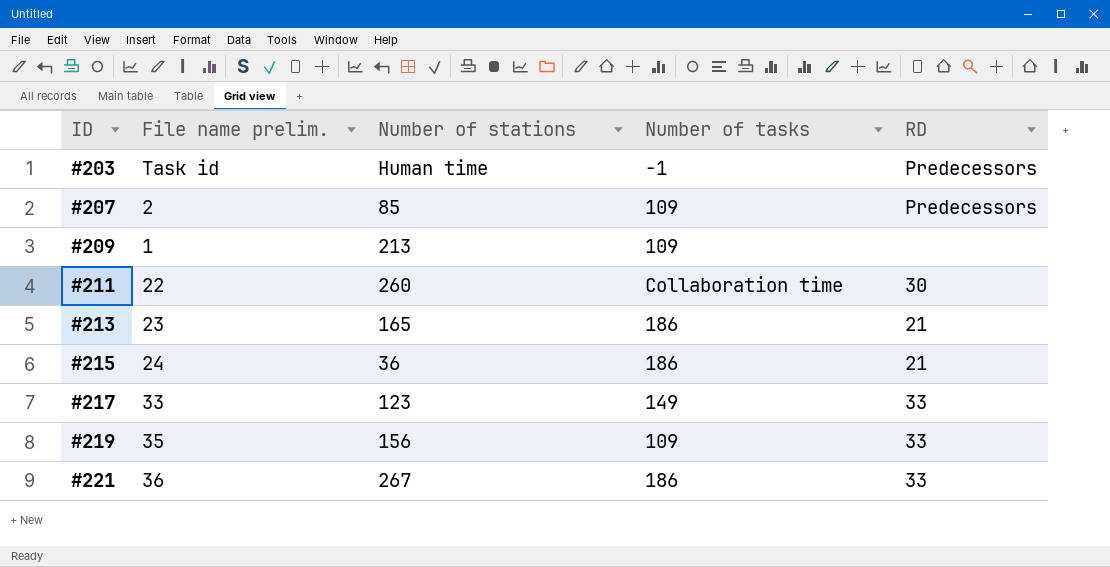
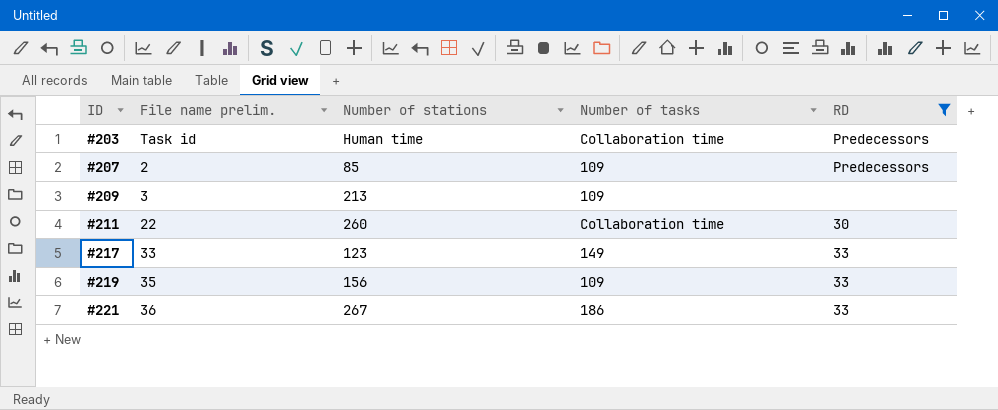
filter: none -> RD != 21
#203 | Number of tasks: -1 -> Collaboration time
#209 | File name prelim.: 1 -> 3

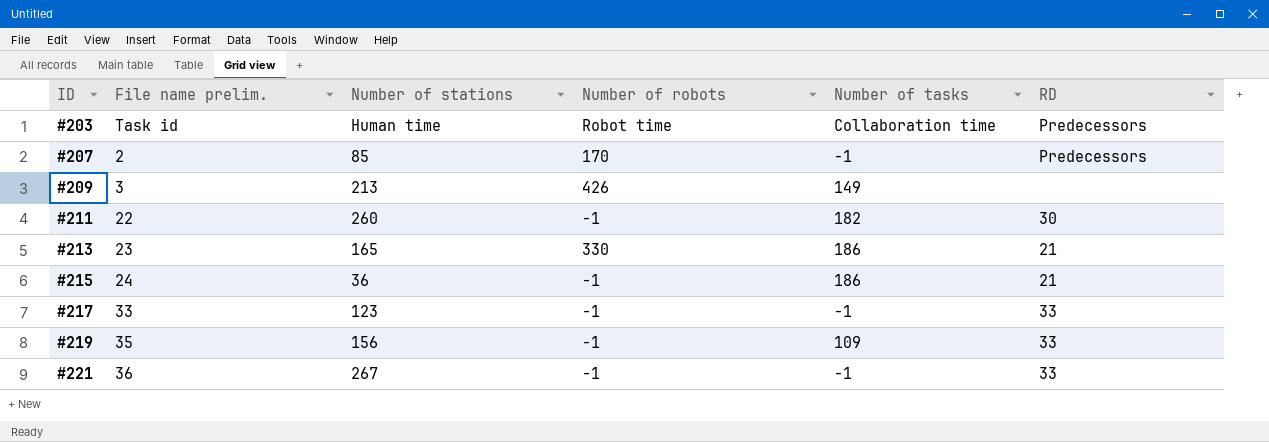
filter: RD != 21 -> none
column Number of robots | position: none -> 4
#207 | Number of tasks: 109 -> -1
#209 | Number of tasks: 109 -> 149
#211 | Number of tasks: Collaboration time -> 182
#217 | Number of tasks: 149 -> -1
#221 | Number of tasks: 186 -> -1

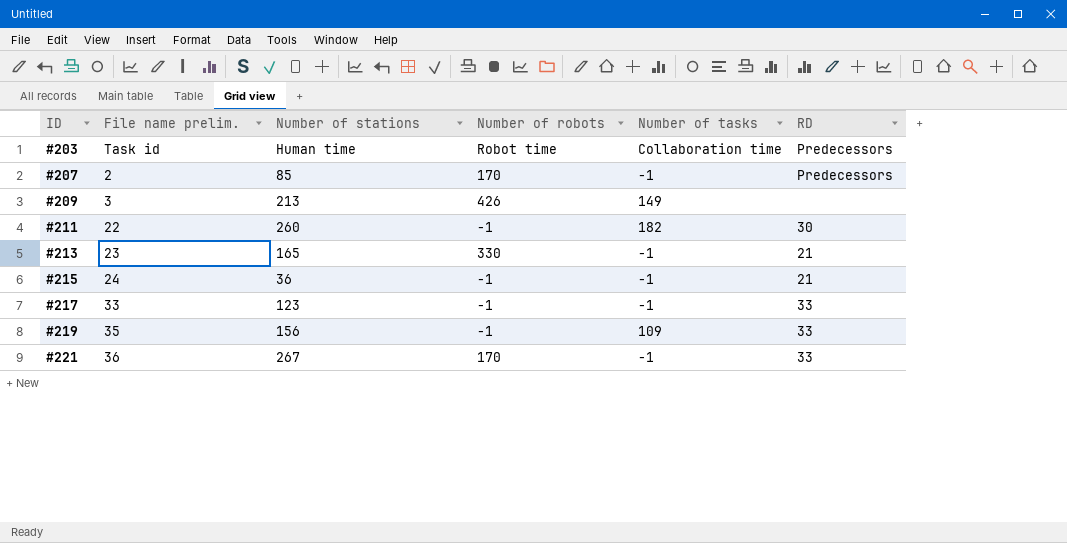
#213 | Number of tasks: 186 -> -1
#215 | Number of tasks: 186 -> -1
#221 | Number of robots: -1 -> 170

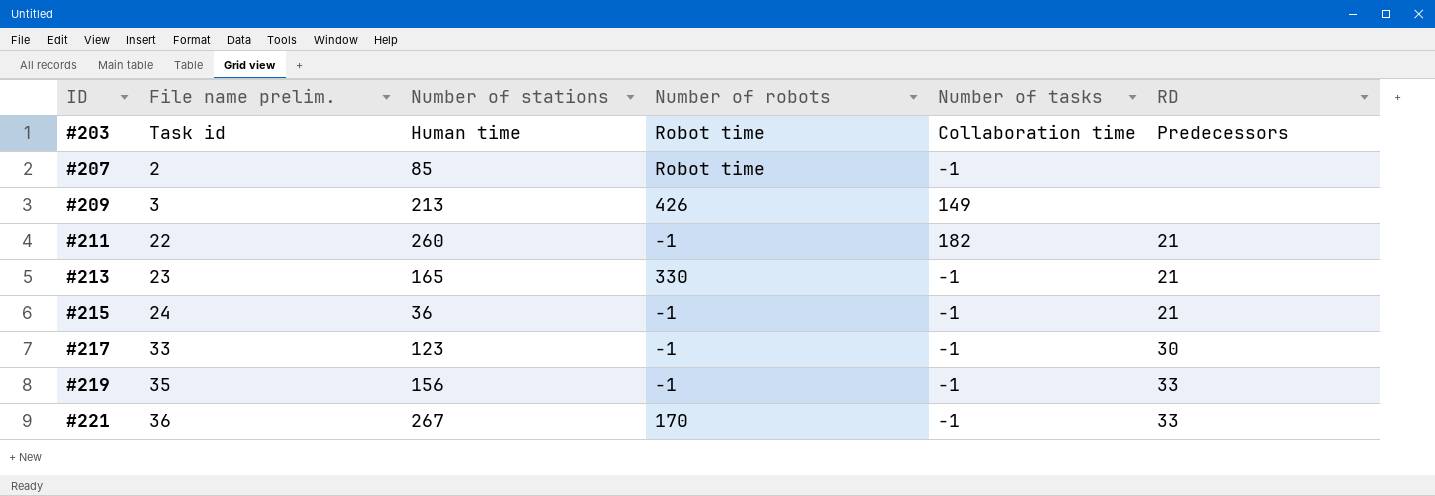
#207 | Number of robots: 170 -> Robot time
#207 | RD: Predecessors -> none
#211 | RD: 30 -> 21
#217 | RD: 33 -> 30
#219 | Number of tasks: 109 -> -1

